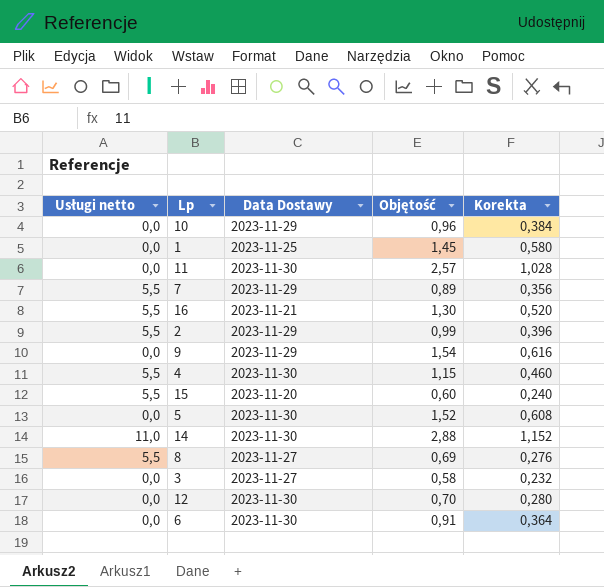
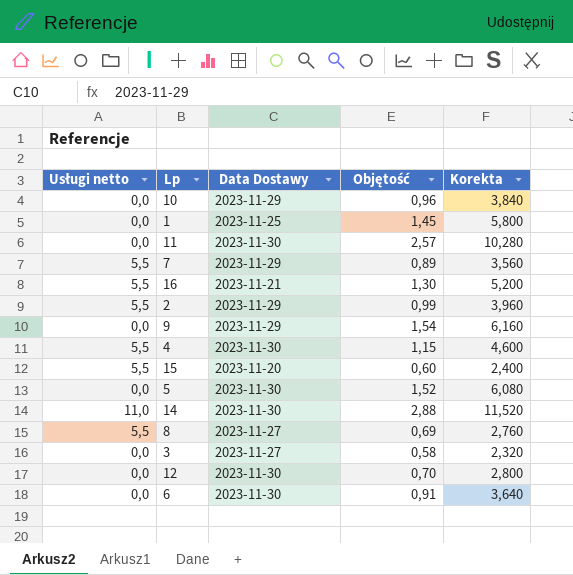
column Korekta | formula: [Objętość] * 0,4 -> [Objętość] * 4

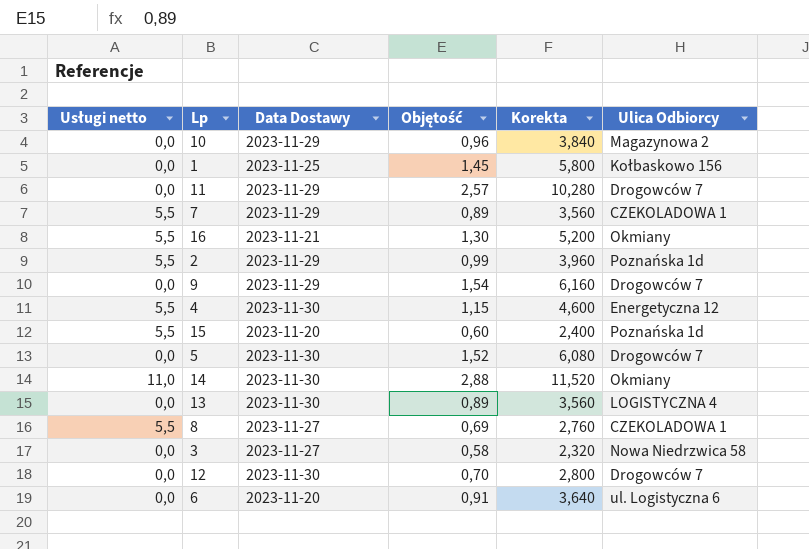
column Ulica Odbiorcy | position: none -> 6
11 | Data Dostawy: 2023-11-30 -> 2023-11-29
row 13: none -> 0,0 | 2023-11-30 | 0,89 | 3,560 | LOGISTYCZNA 4
6 | Data Dostawy: 2023-11-30 -> 2023-11-20

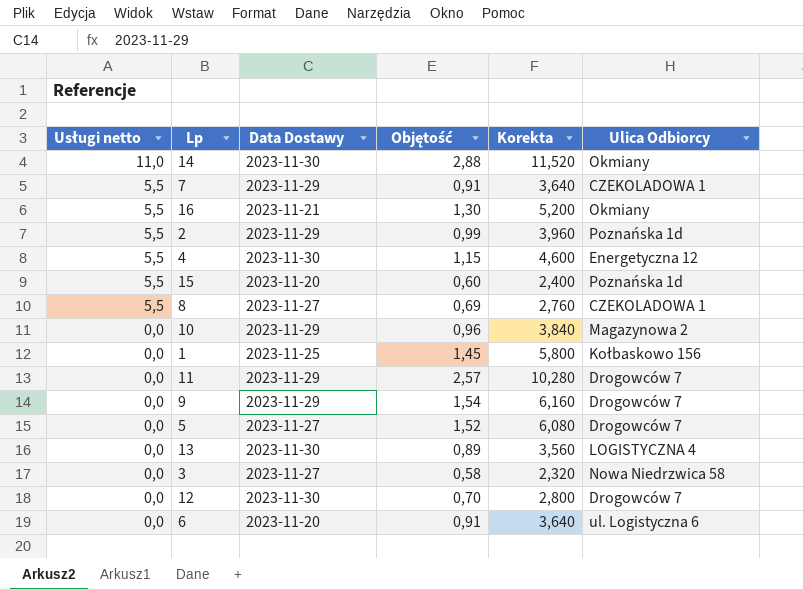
row order: none -> Usługi netto descending
7 | Objętość: 0,89 -> 0,91
7 | Korekta: 3,560 -> 3,640
5 | Data Dostawy: 2023-11-30 -> 2023-11-27

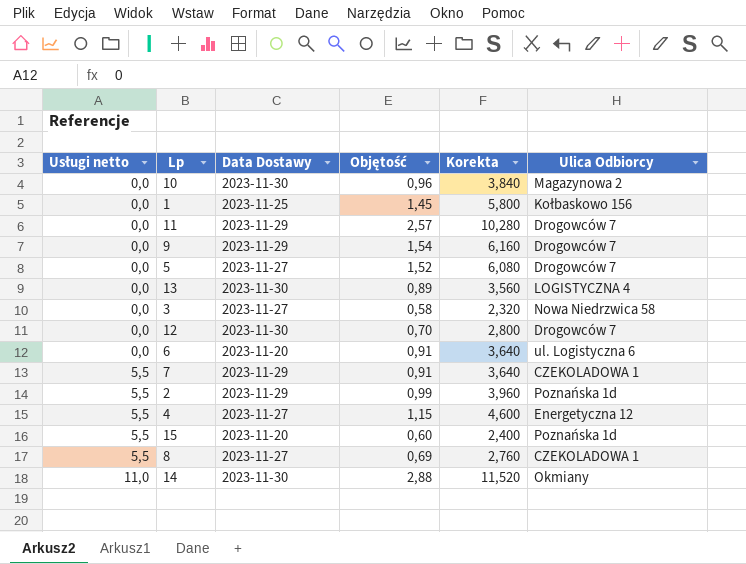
row order: Usługi netto descending -> Usługi netto ascending
row 16: 5,5 | 2023-11-21 | 1,30 | 5,200 | Okmiany -> none
10 | Data Dostawy: 2023-11-29 -> 2023-11-30
4 | Data Dostawy: 2023-11-30 -> 2023-11-27

